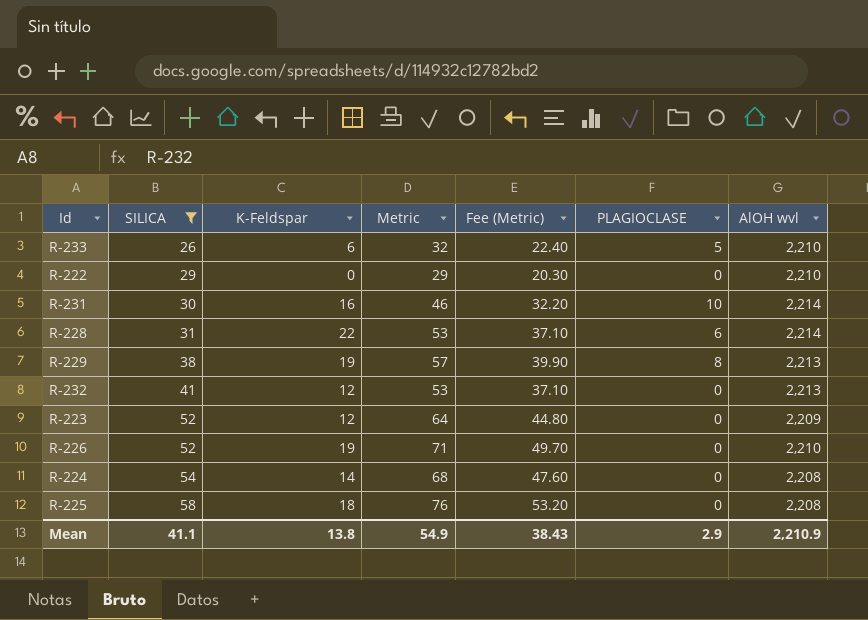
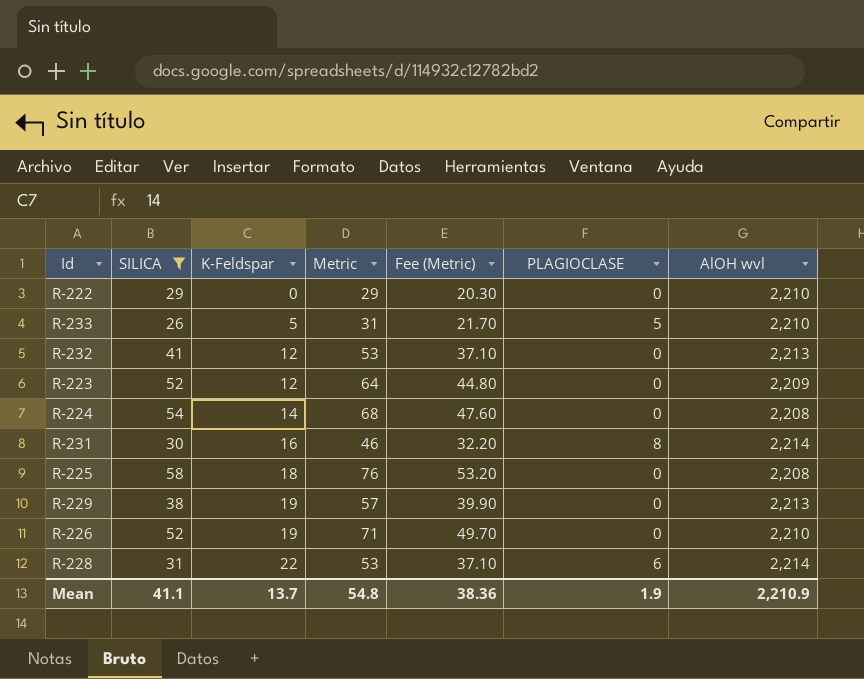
row order: SILICA ascending -> K-Feldspar ascending
R-233 | K-Feldspar: 6 -> 5
R-233 | Metric: 32 -> 31
R-233 | Fee (Metric): 22.40 -> 21.70
R-231 | PLAGIOCLASE: 10 -> 8
R-229 | PLAGIOCLASE: 8 -> 0
Mean | K-Feldspar: 13.8 -> 13.7
Mean | Metric: 54.9 -> 54.8
Mean | Fee (Metric): 38.43 -> 38.36
Mean | PLAGIOCLASE: 2.9 -> 1.9

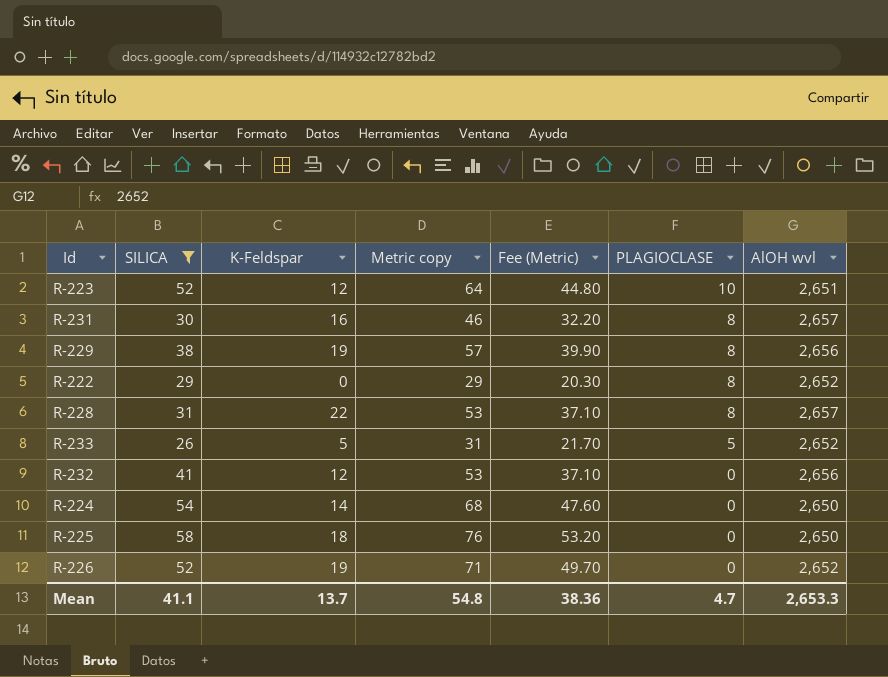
row order: K-Feldspar ascending -> PLAGIOCLASE descending
column name: Metric -> Metric copy
R-223 | PLAGIOCLASE: 0 -> 10
R-223 | AlOH wvl: 2,209 -> 2,651
R-231 | AlOH wvl: 2,214 -> 2,657
R-229 | PLAGIOCLASE: 0 -> 8
R-229 | AlOH wvl: 2,213 -> 2,656
R-222 | PLAGIOCLASE: 0 -> 8
R-222 | AlOH wvl: 2,210 -> 2,652
R-228 | PLAGIOCLASE: 6 -> 8
R-228 | AlOH wvl: 2,214 -> 2,657
R-233 | AlOH wvl: 2,210 -> 2,652
R-232 | AlOH wvl: 2,213 -> 2,656
R-224 | AlOH wvl: 2,208 -> 2,650
R-225 | AlOH wvl: 2,208 -> 2,650
R-226 | AlOH wvl: 2,210 -> 2,652
Mean | PLAGIOCLASE: 1.9 -> 4.7
Mean | AlOH wvl: 2,210.9 -> 2,653.3

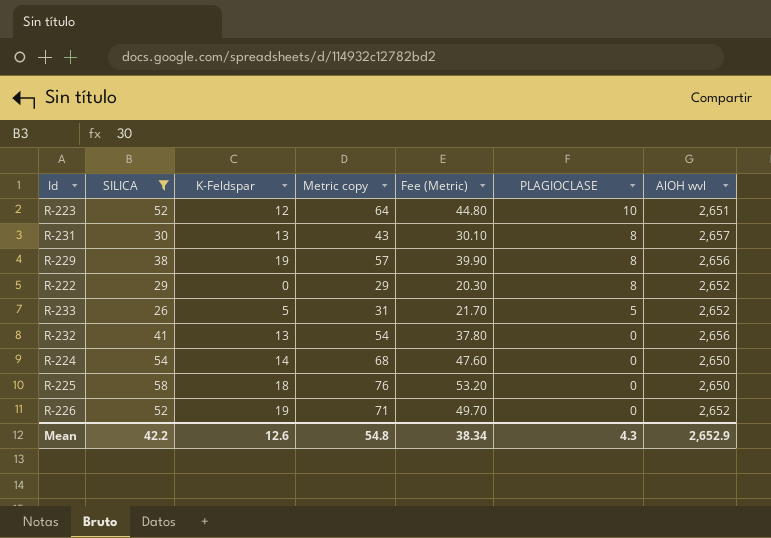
row R-228: 31 | 22 | 53 | 37.10 | 8 | 2,657 -> none
R-231 | K-Feldspar: 16 -> 13
R-231 | Metric copy: 46 -> 43
R-231 | Fee (Metric): 32.20 -> 30.10
R-232 | K-Feldspar: 12 -> 13
R-232 | Metric copy: 53 -> 54
R-232 | Fee (Metric): 37.10 -> 37.80
Mean | SILICA: 41.1 -> 42.2
Mean | K-Feldspar: 13.7 -> 12.6
Mean | Fee (Metric): 38.36 -> 38.34
Mean | PLAGIOCLASE: 4.7 -> 4.3
Mean | AlOH wvl: 2,653.3 -> 2,652.9

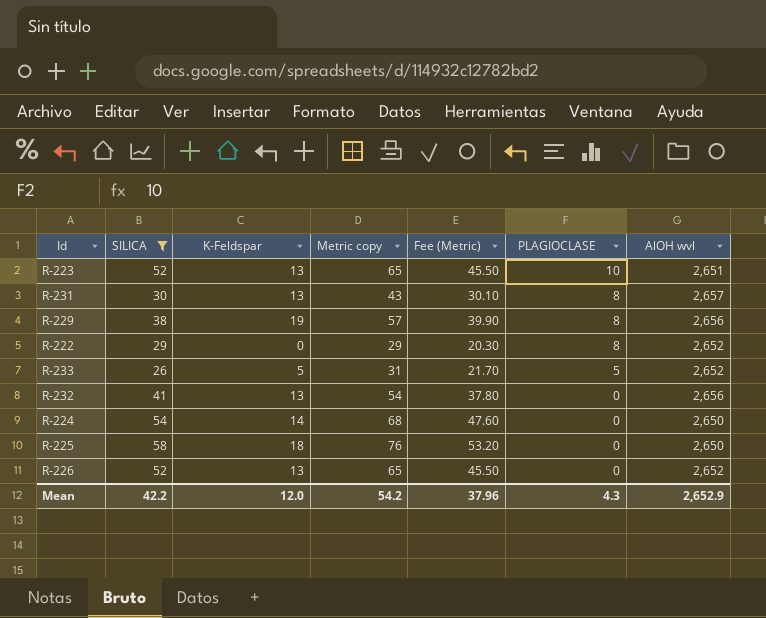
R-223 | K-Feldspar: 12 -> 13
R-223 | Metric copy: 64 -> 65
R-223 | Fee (Metric): 44.80 -> 45.50
R-226 | K-Feldspar: 19 -> 13
R-226 | Metric copy: 71 -> 65
R-226 | Fee (Metric): 49.70 -> 45.50
Mean | K-Feldspar: 12.6 -> 12.0
Mean | Metric copy: 54.8 -> 54.2
Mean | Fee (Metric): 38.34 -> 37.96

